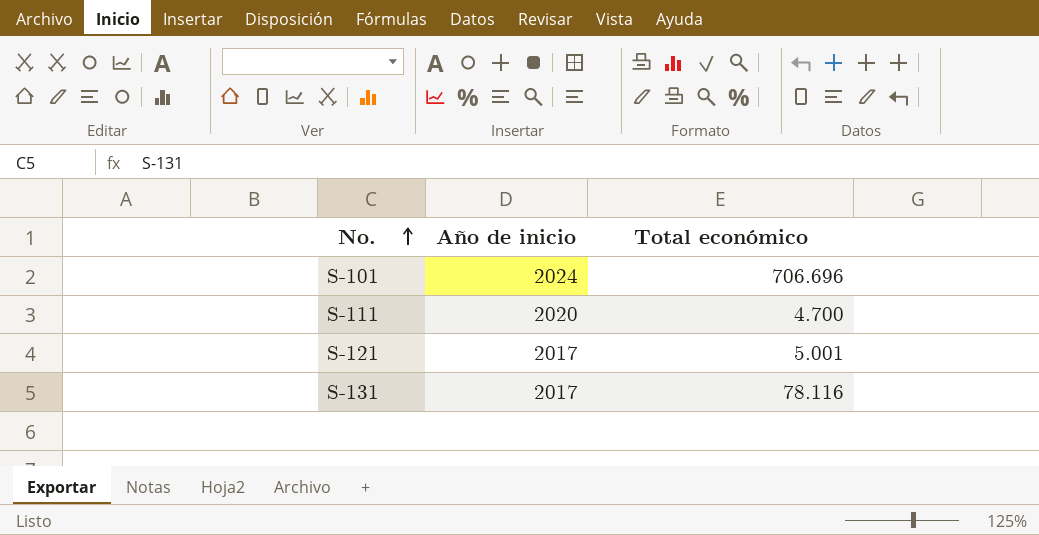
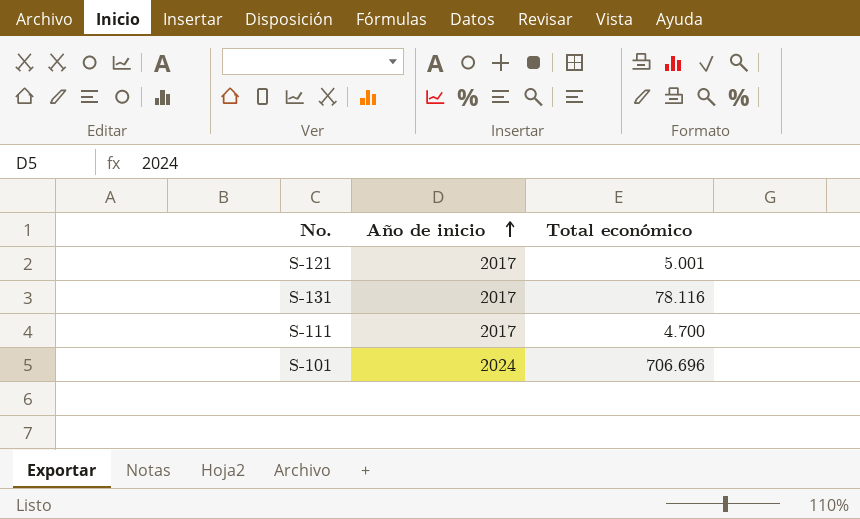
row order: No. ascending -> Año de inicio ascending
S-111 | Año de inicio: 2020 -> 2017

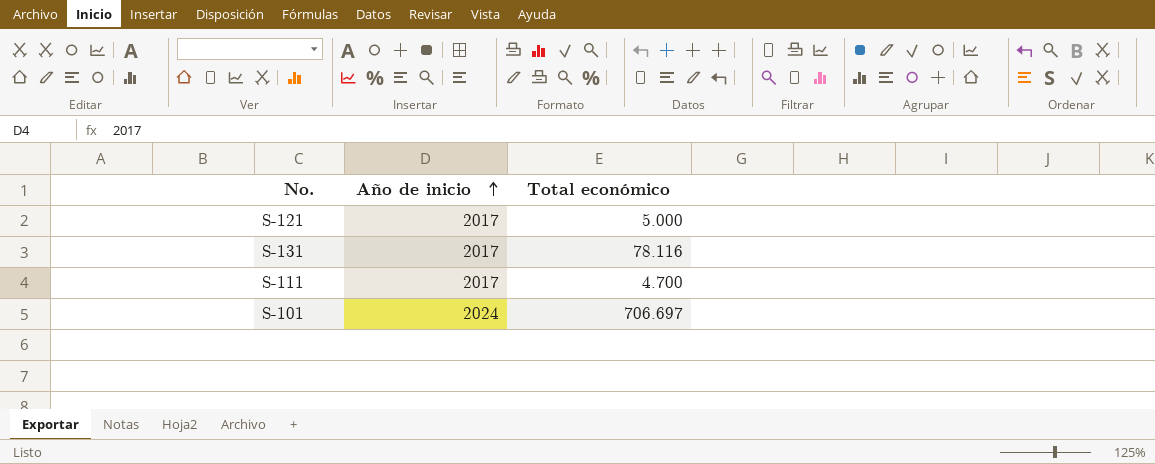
S-121 | Total económico: 5.001 -> 5.000
S-101 | Total económico: 706.696 -> 706.697

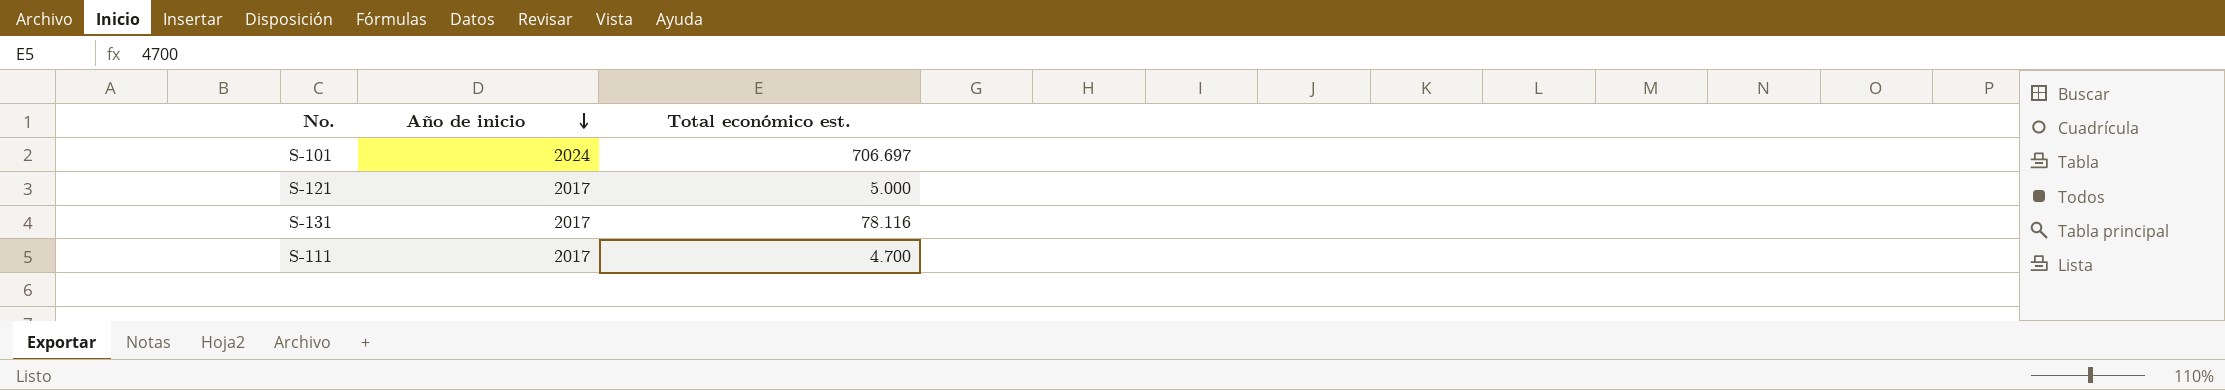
row order: Año de inicio ascending -> Año de inicio descending
column name: Total económico -> Total económico est.

